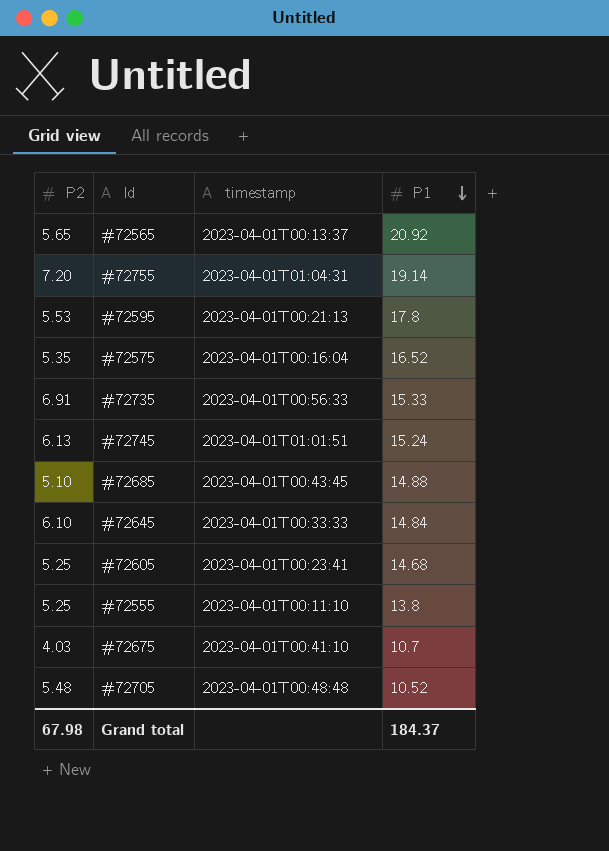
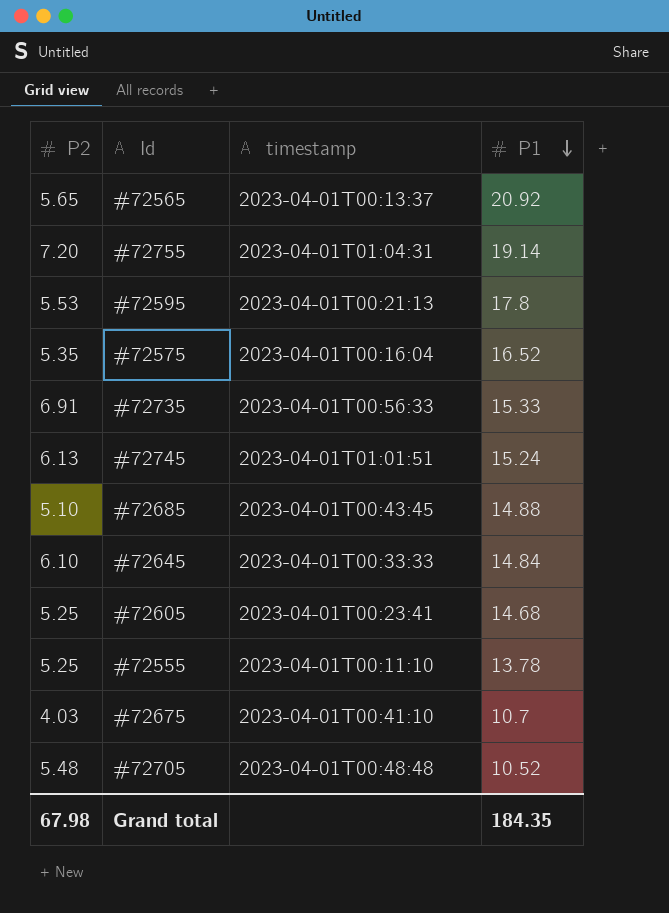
#72555 | P1: 13.8 -> 13.78
Grand total | P1: 184.37 -> 184.35

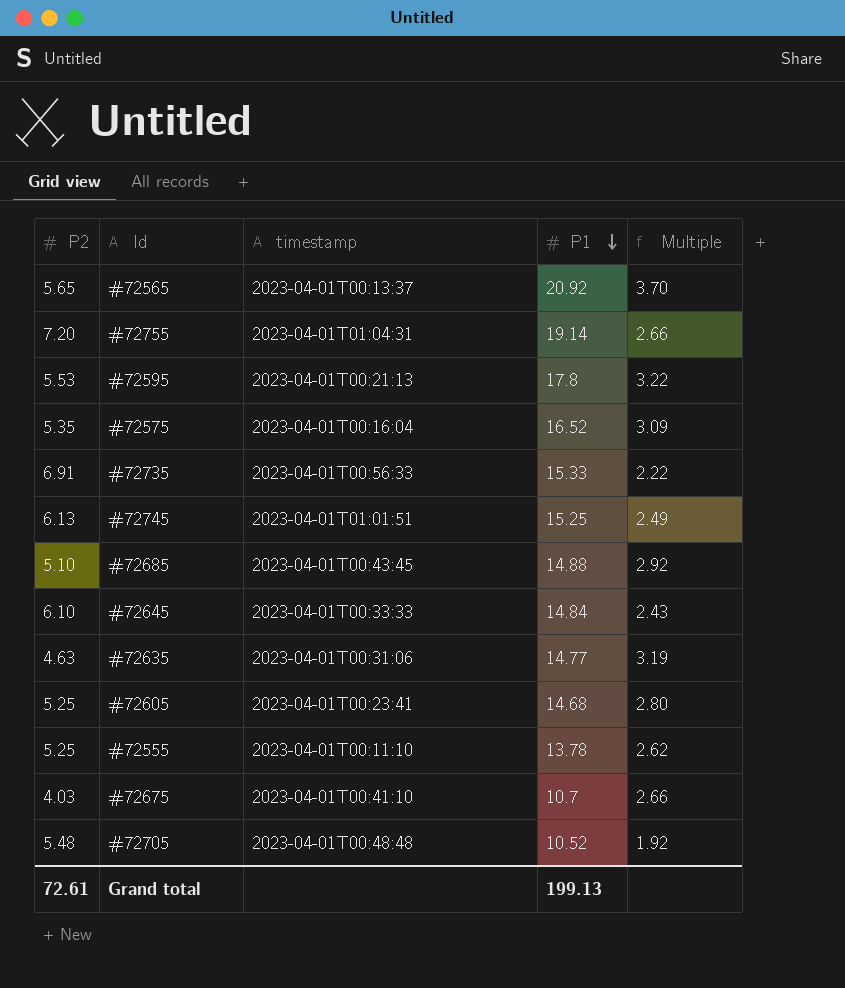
column Multiple | formula: none -> [P1] / [P2]
#72745 | P1: 15.24 -> 15.25
row #72635: none -> 4.63 | 2023-04-01T00:31:06 | 14.77 | 3.19
Grand total | P2: 67.98 -> 72.61
Grand total | P1: 184.35 -> 199.13

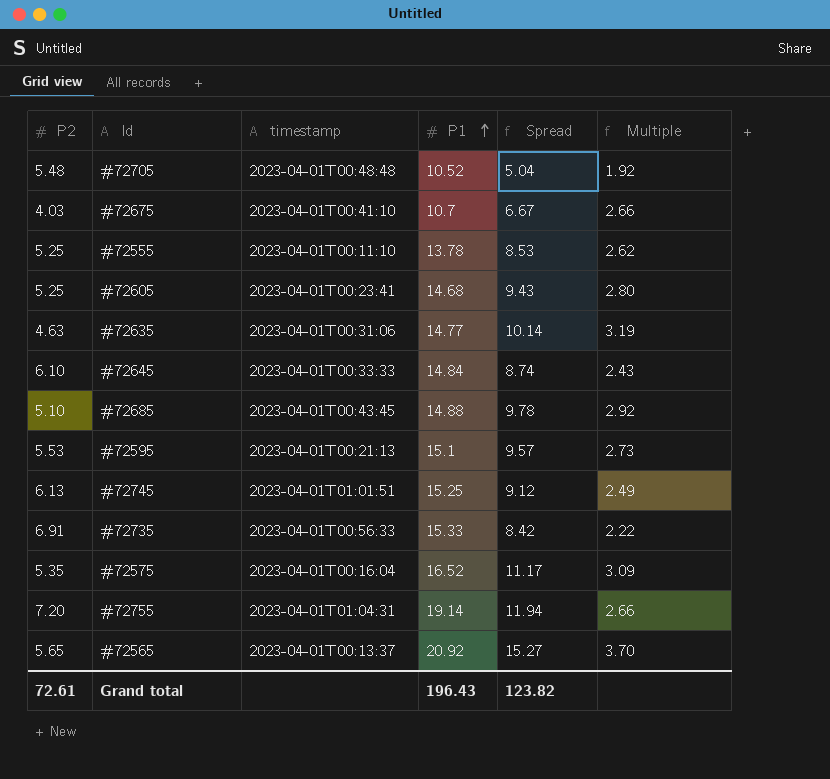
row order: P1 descending -> P1 ascending
column Spread | formula: none -> [P1] - [P2]
#72595 | P1: 17.8 -> 15.1
#72595 | Multiple: 3.22 -> 2.73
Grand total | P1: 199.13 -> 196.43

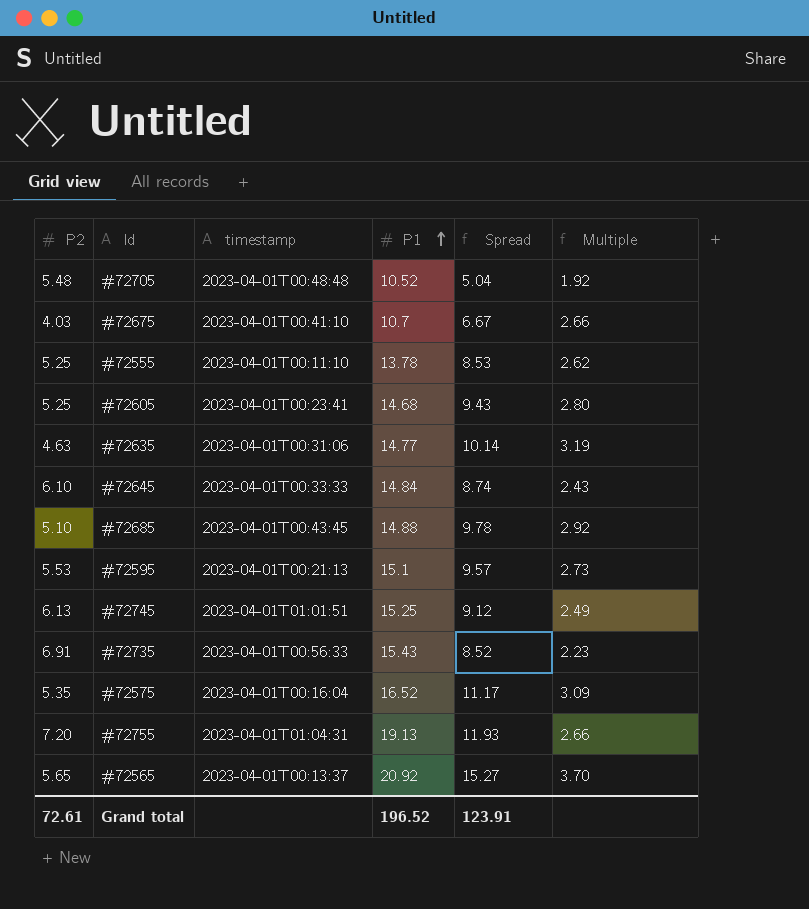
#72735 | P1: 15.33 -> 15.43
#72735 | Spread: 8.42 -> 8.52
#72735 | Multiple: 2.22 -> 2.23
#72755 | P1: 19.14 -> 19.13
#72755 | Spread: 11.94 -> 11.93
Grand total | P1: 196.43 -> 196.52
Grand total | Spread: 123.82 -> 123.91

